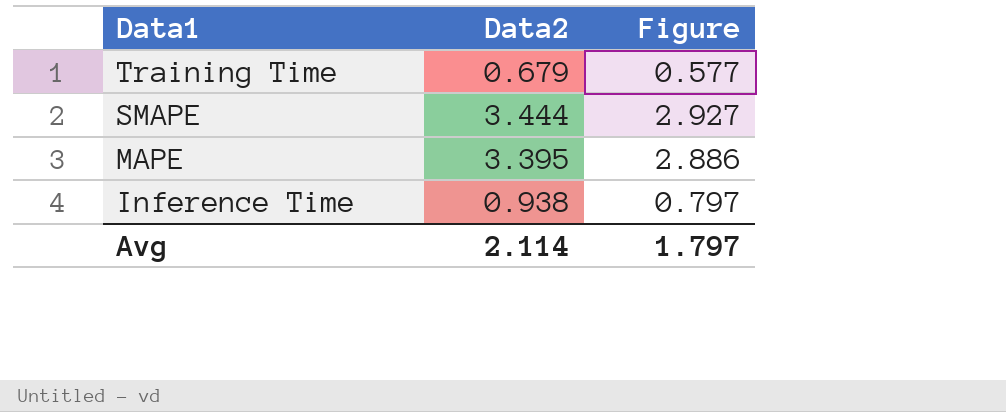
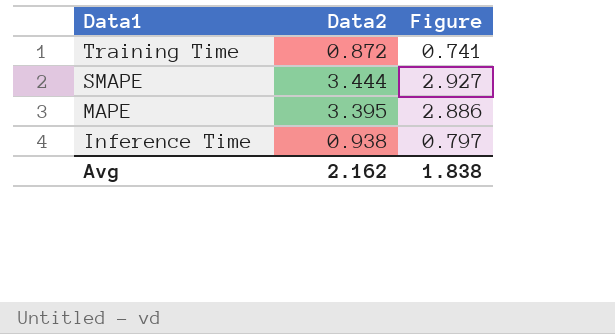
Training Time | Data2: 0.679 -> 0.872
Training Time | Figure: 0.577 -> 0.741
Avg | Data2: 2.114 -> 2.162
Avg | Figure: 1.797 -> 1.838

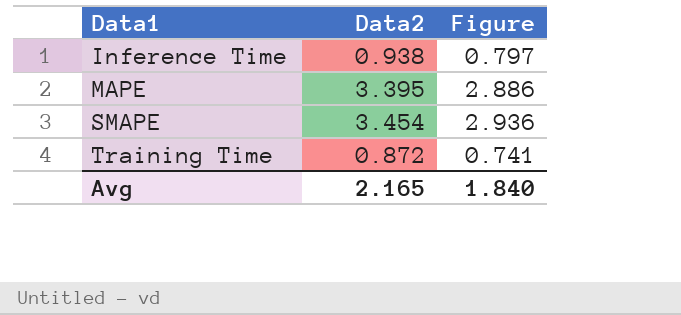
row order: Data1 descending -> Data1 ascending
SMAPE | Data2: 3.444 -> 3.454
SMAPE | Figure: 2.927 -> 2.936
Avg | Data2: 2.162 -> 2.165
Avg | Figure: 1.838 -> 1.840

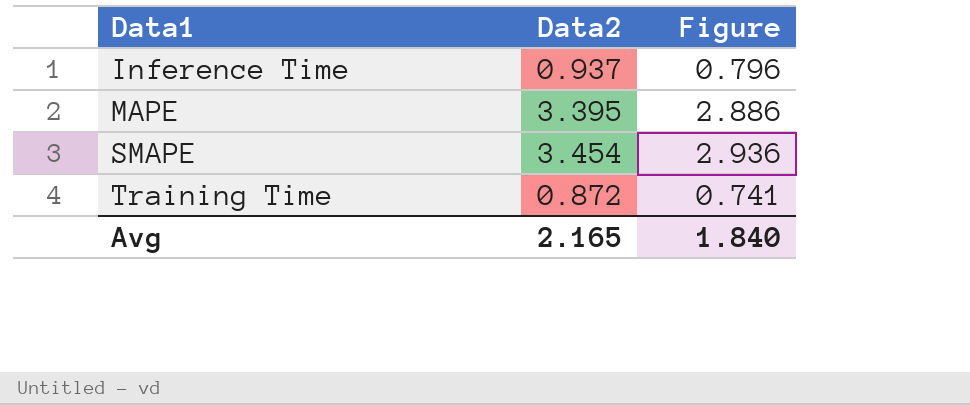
Inference Time | Data2: 0.938 -> 0.937
Inference Time | Figure: 0.797 -> 0.796

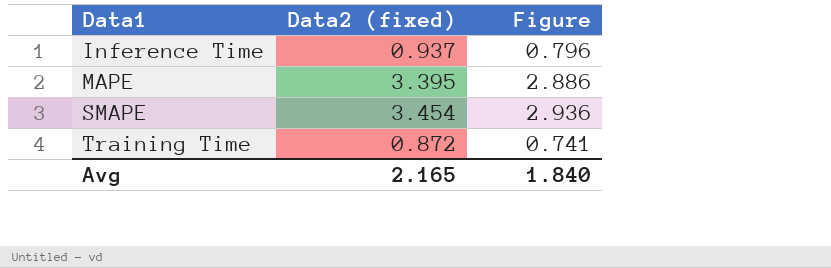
column name: Data2 -> Data2 (fixed)

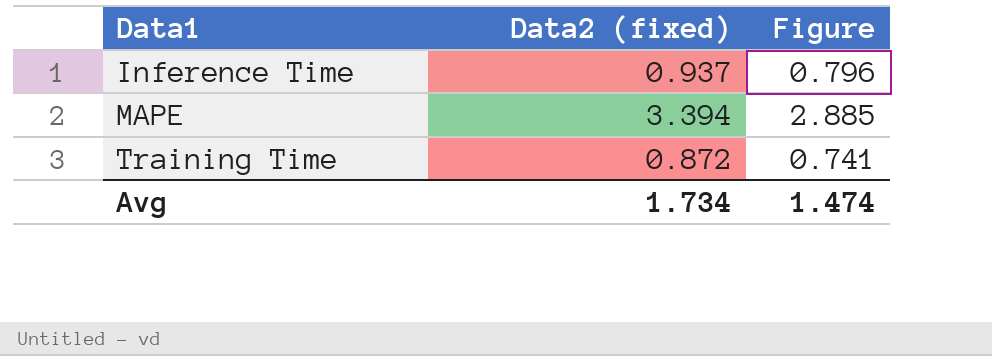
row SMAPE: 3.454 | 2.936 -> none
MAPE | Data2 (fixed): 3.395 -> 3.394
MAPE | Figure: 2.886 -> 2.885
Avg | Data2 (fixed): 2.165 -> 1.734
Avg | Figure: 1.840 -> 1.474

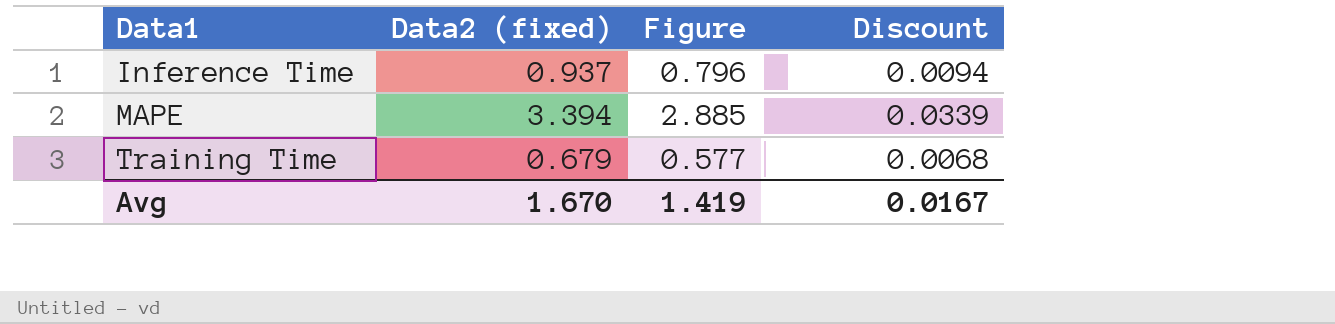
column Discount | formula: none -> [Data2 (fixed)] * 0.01
Training Time | Data2 (fixed): 0.872 -> 0.679
Training Time | Figure: 0.741 -> 0.577
Avg | Data2 (fixed): 1.734 -> 1.670
Avg | Figure: 1.474 -> 1.419

